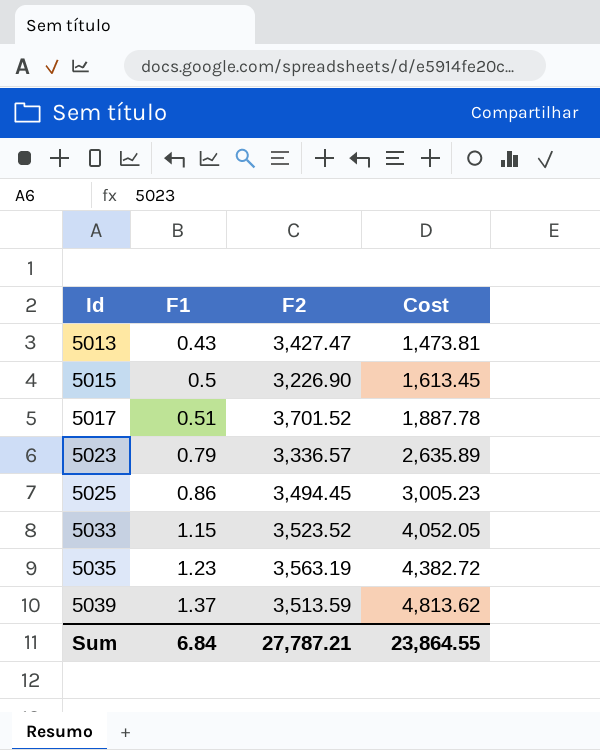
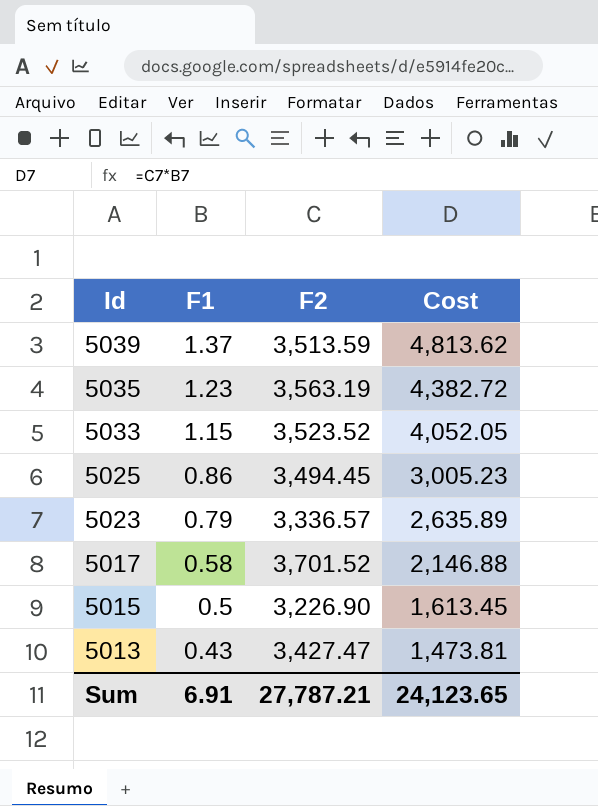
row order: Id ascending -> Id descending
5017 | F1: 0.51 -> 0.58
5017 | Cost: 1,887.78 -> 2,146.88
Sum | F1: 6.84 -> 6.91
Sum | Cost: 23,864.55 -> 24,123.65

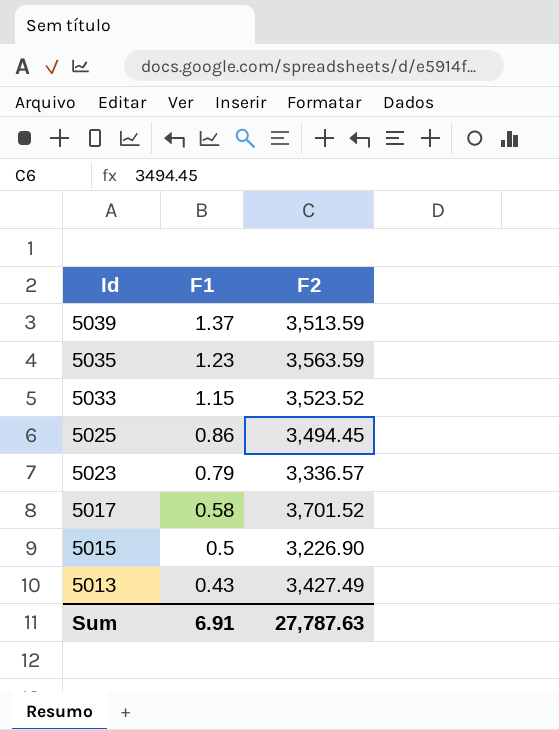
column Cost | formula: [F1] * [F2] -> none
5035 | F2: 3,563.19 -> 3,563.59
5013 | F2: 3,427.47 -> 3,427.49
Sum | F2: 27,787.21 -> 27,787.63

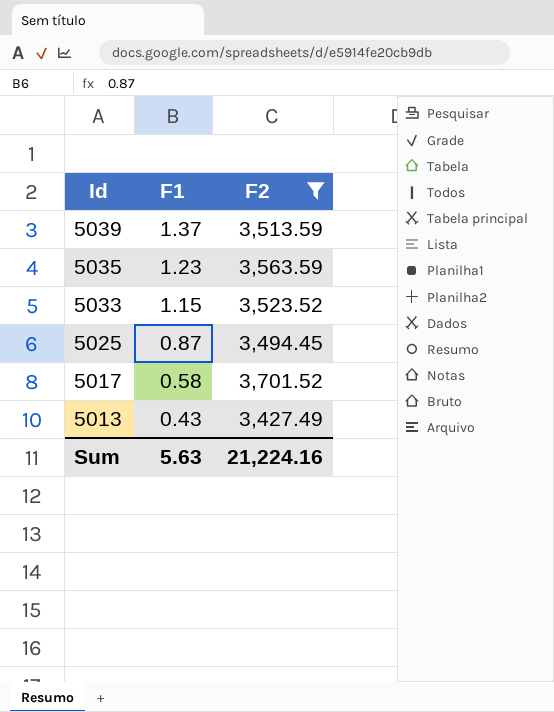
filter: none -> F2 >= 3,427.49
5025 | F1: 0.86 -> 0.87
Sum | F1: 6.91 -> 5.63
Sum | F2: 27,787.63 -> 21,224.16

